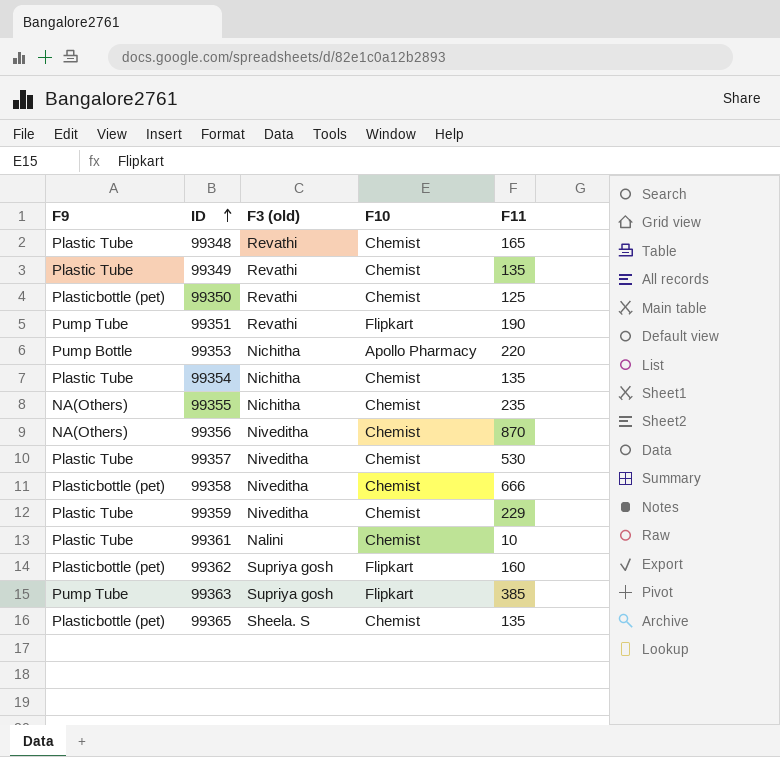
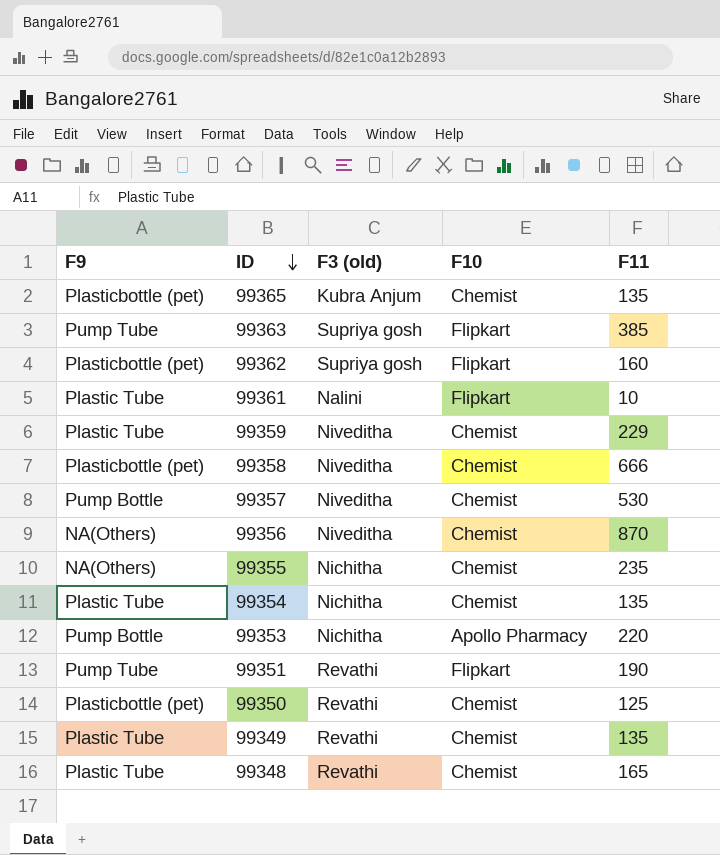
row order: ID ascending -> ID descending
99365 | F3 (old): Sheela. S -> Kubra Anjum
99361 | F10: Chemist -> Flipkart
99357 | F9: Plastic Tube -> Pump Bottle

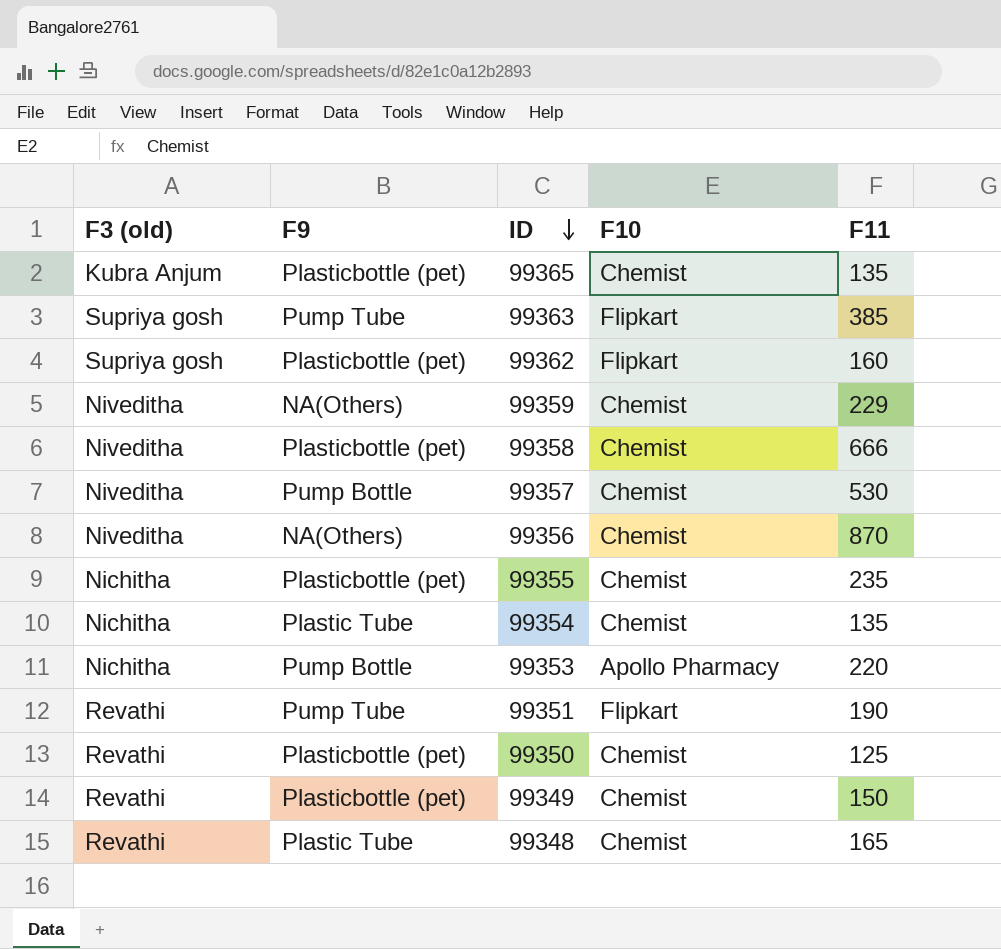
column F3 (old) | position: 3 -> 1
row 99361: Plastic Tube | Nalini | Flipkart | 10 -> none
99359 | F9: Plastic Tube -> NA(Others)
99355 | F9: NA(Others) -> Plasticbottle (pet)
99349 | F9: Plastic Tube -> Plasticbottle (pet)
99349 | F11: 135 -> 150

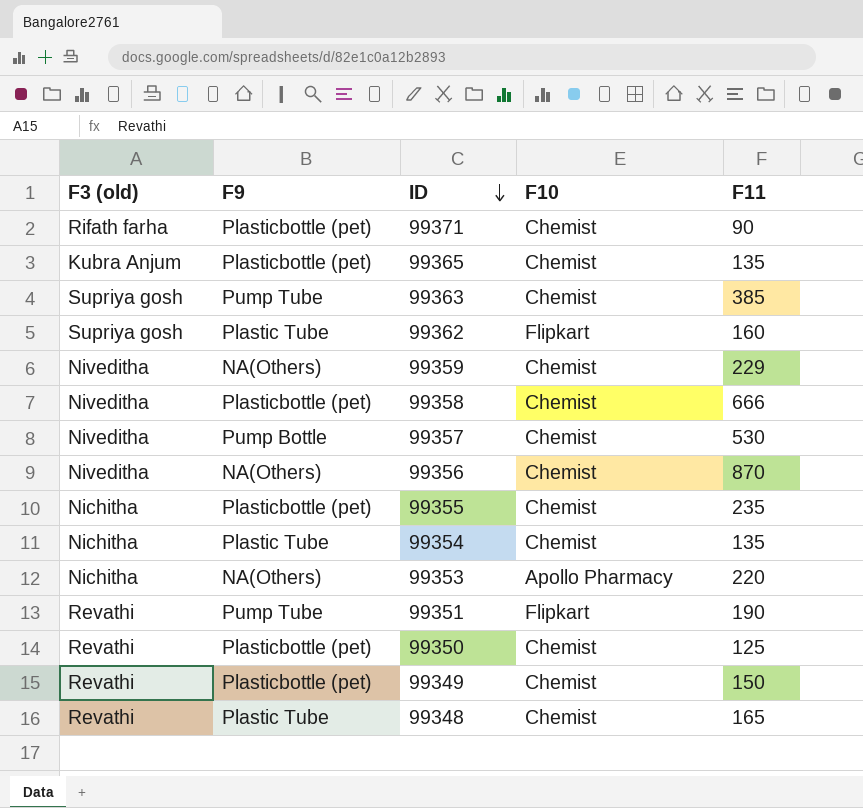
row 99371: none -> Rifath farha | Plasticbottle (pet) | Chemist | 90
99363 | F10: Flipkart -> Chemist
99362 | F9: Plasticbottle (pet) -> Plastic Tube
99353 | F9: Pump Bottle -> NA(Others)

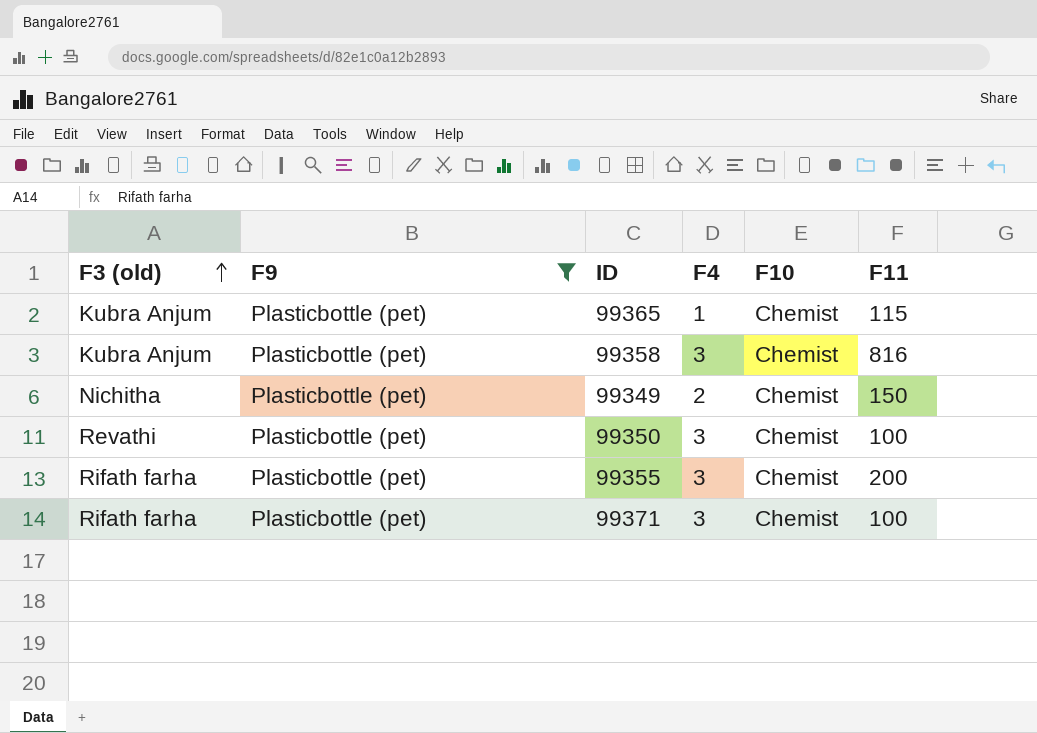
filter: none -> F9 = Plasticbottle (pet)
row order: ID descending -> F3 (old) ascending
column F4 | position: none -> 4
99365 | F11: 135 -> 115
99358 | F3 (old): Niveditha -> Kubra Anjum
99358 | F11: 666 -> 816
99349 | F3 (old): Revathi -> Nichitha
99350 | F11: 125 -> 100
99355 | F3 (old): Nichitha -> Rifath farha
99355 | F11: 235 -> 200
99371 | F11: 90 -> 100

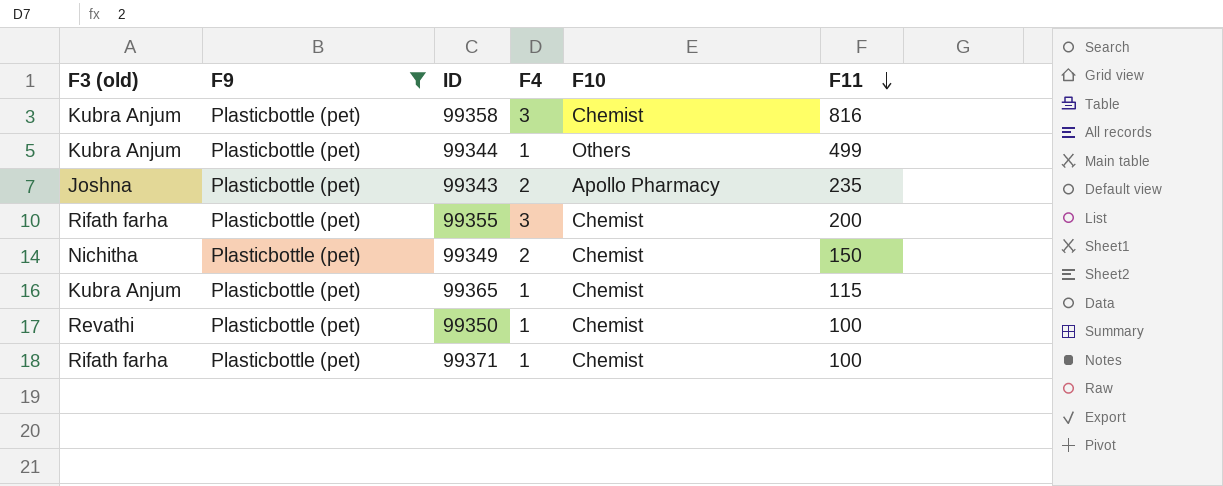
row order: F3 (old) ascending -> F11 descending
row 99344: none -> Kubra Anjum | Plasticbottle (pet) | 1 | Others | 499
row 99343: none -> Joshna | Plasticbottle (pet) | 2 | Apollo Pharmacy | 235
99350 | F4: 3 -> 1
99371 | F4: 3 -> 1

